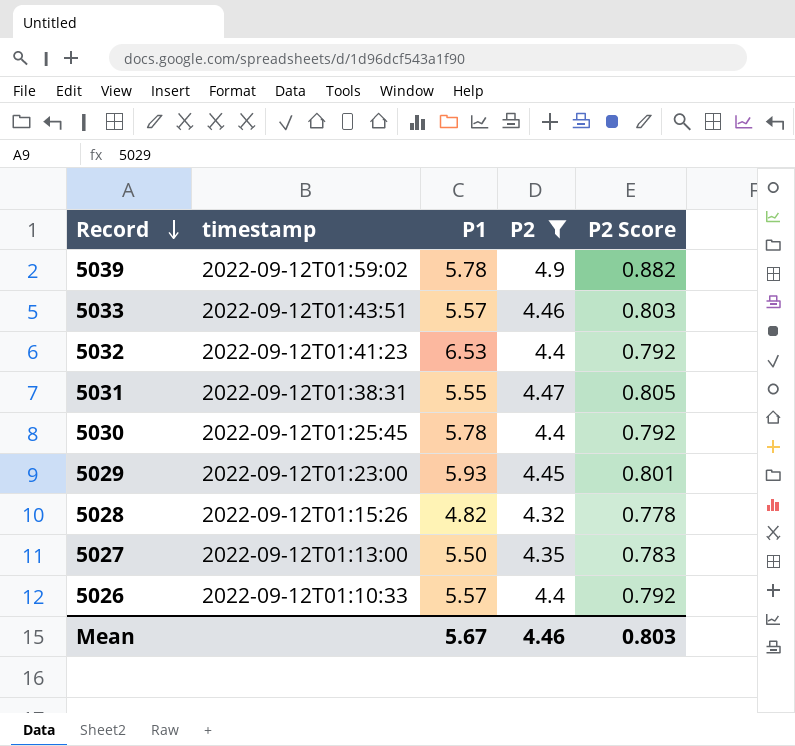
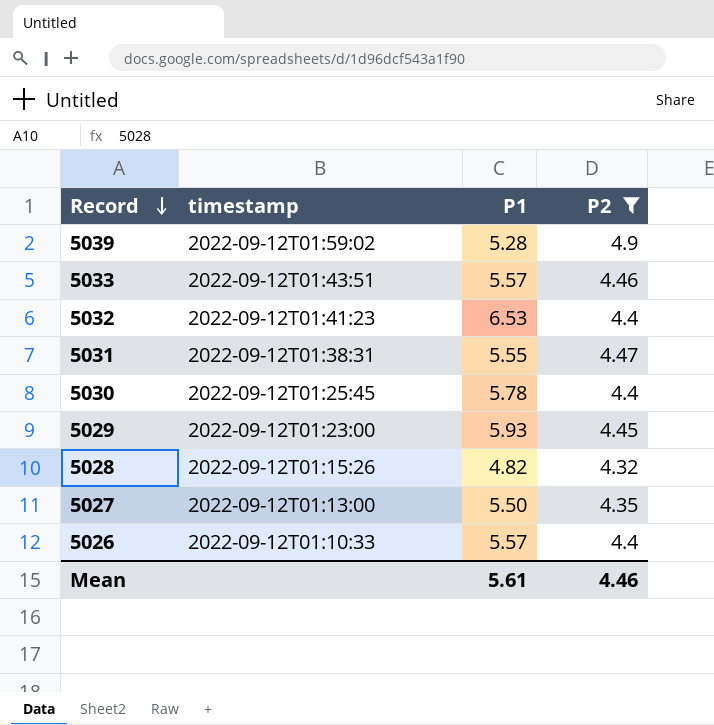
column P2 Score | formula: [P2] * 0.18 -> none
5039 | P1: 5.78 -> 5.28
Mean | P1: 5.67 -> 5.61

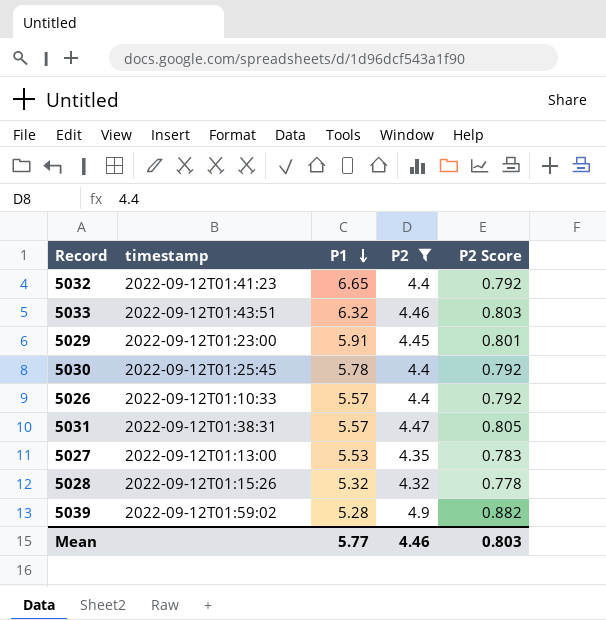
row order: Record descending -> P1 descending
column P2 Score | formula: none -> [P2] * 0.18
5032 | P1: 6.53 -> 6.65
5033 | P1: 5.57 -> 6.32
5029 | P1: 5.93 -> 5.91
5031 | P1: 5.55 -> 5.57
5027 | P1: 5.50 -> 5.53
5028 | P1: 4.82 -> 5.32
Mean | P1: 5.61 -> 5.77

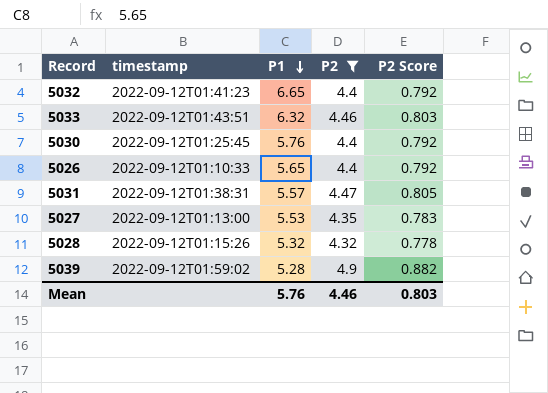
row 5029: 2022-09-12T01:23:00 | 5.91 | 4.45 | 0.801 -> none
5030 | P1: 5.78 -> 5.76
5026 | P1: 5.57 -> 5.65
Mean | P1: 5.77 -> 5.76

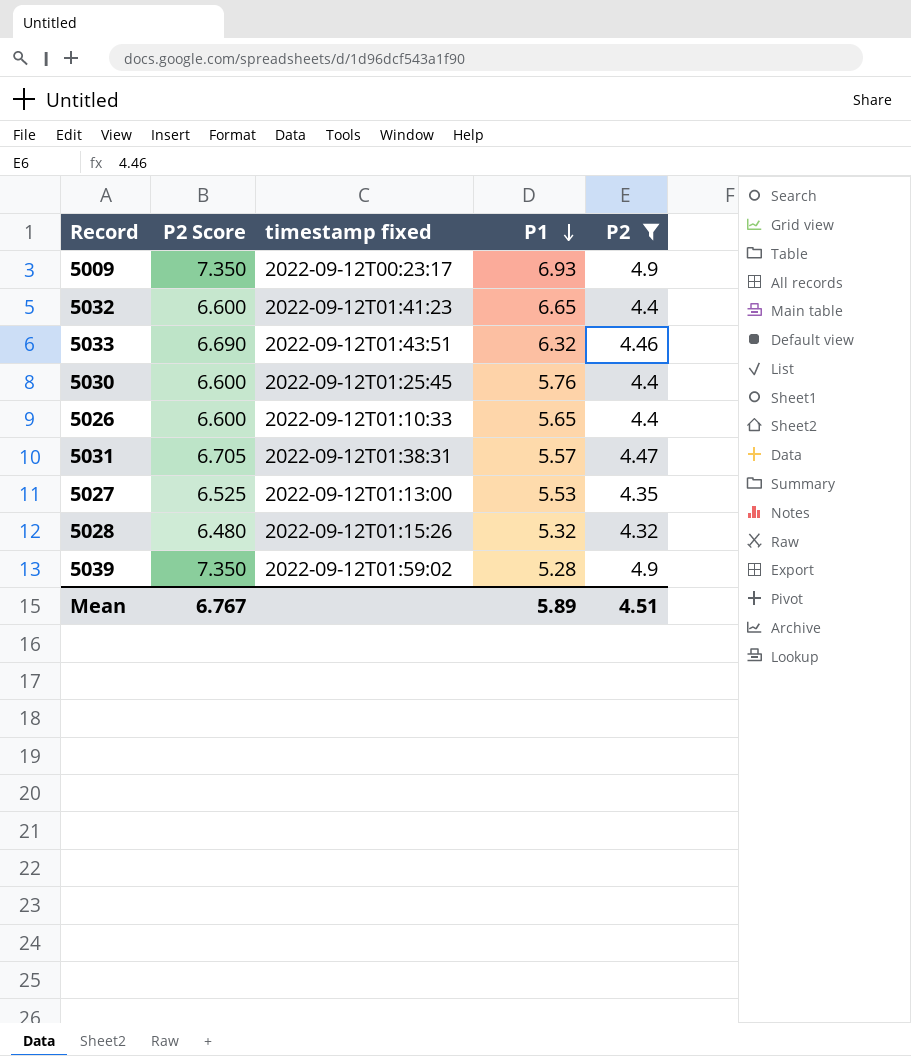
column P2 Score | formula: [P2] * 0.18 -> [P2] * 1.5
column P2 Score | position: 5 -> 2
column name: timestamp -> timestamp fixed
row 5009: none -> 7.350 | 2022-09-12T00:23:17 | 6.93 | 4.9
Mean | P2 Score: 0.803 -> 6.767
Mean | P1: 5.76 -> 5.89
Mean | P2: 4.46 -> 4.51

